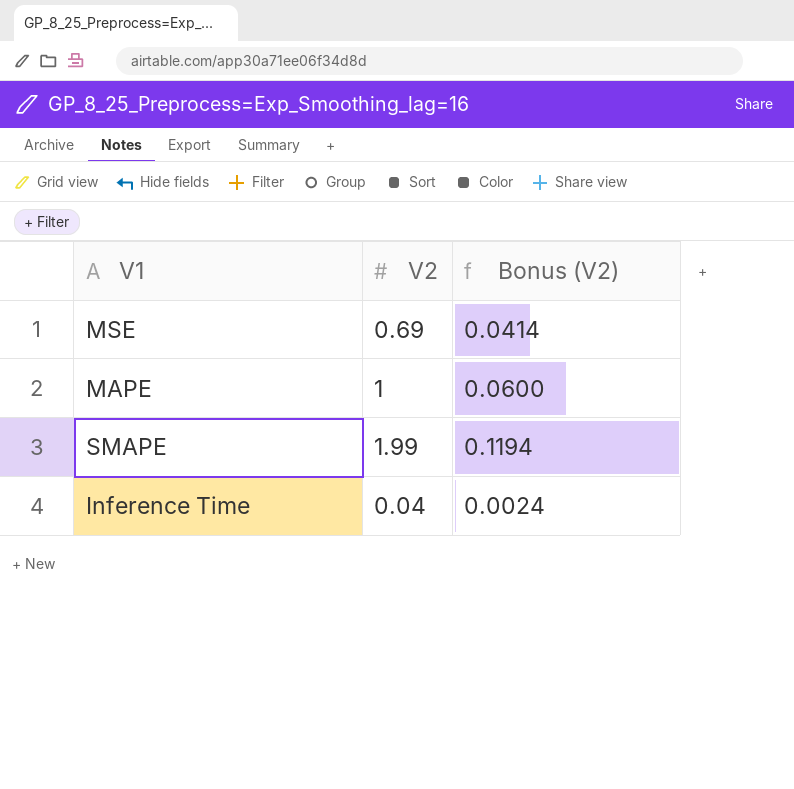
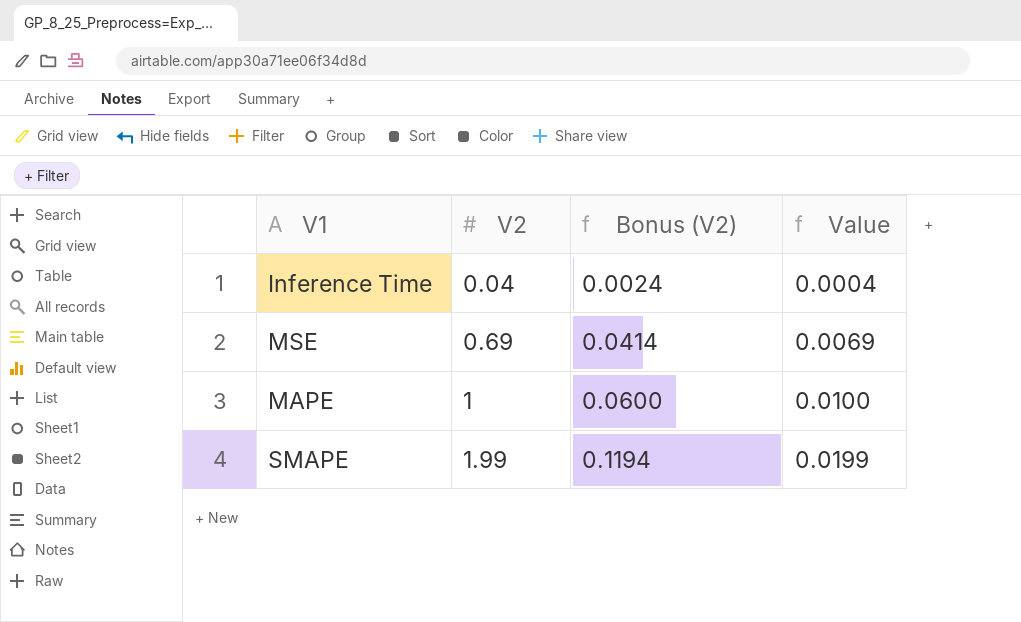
row order: none -> V2 ascending
column Value | formula: none -> [V2] * 0.01

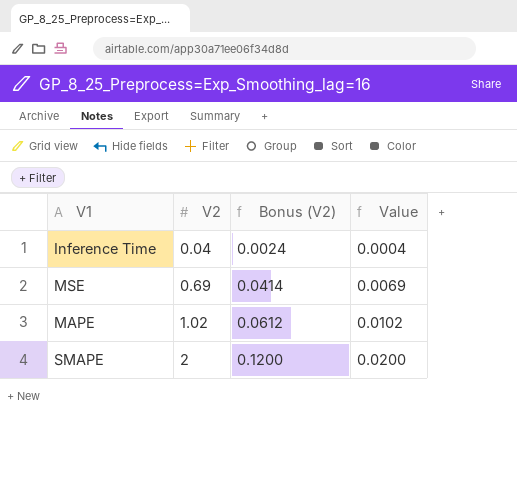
MAPE | V2: 1 -> 1.02
MAPE | Bonus (V2): 0.0600 -> 0.0612
MAPE | Value: 0.0100 -> 0.0102
SMAPE | V2: 1.99 -> 2
SMAPE | Bonus (V2): 0.1194 -> 0.1200
SMAPE | Value: 0.0199 -> 0.0200

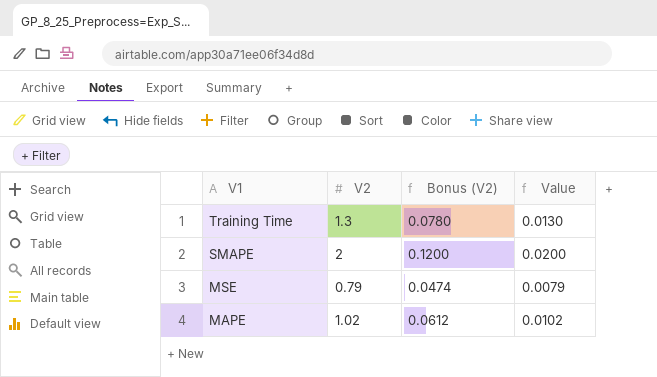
row order: V2 ascending -> V1 descending
row Inference Time: 0.04 | 0.0024 | 0.0004 -> none
row Training Time: none -> 1.3 | 0.0780 | 0.0130
MSE | V2: 0.69 -> 0.79
MSE | Bonus (V2): 0.0414 -> 0.0474
MSE | Value: 0.0069 -> 0.0079

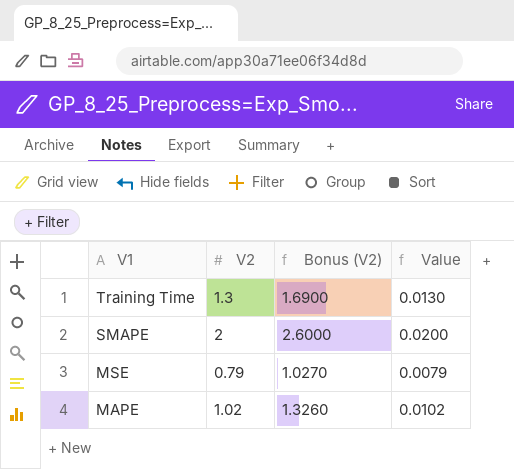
column Bonus (V2) | formula: [V2] * 0.06 -> [V2] * 1.3

